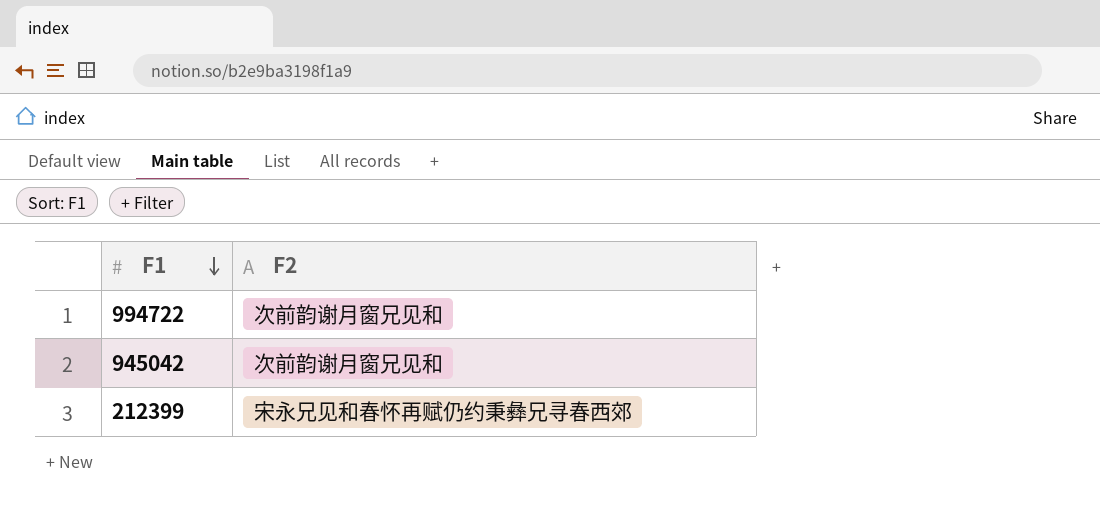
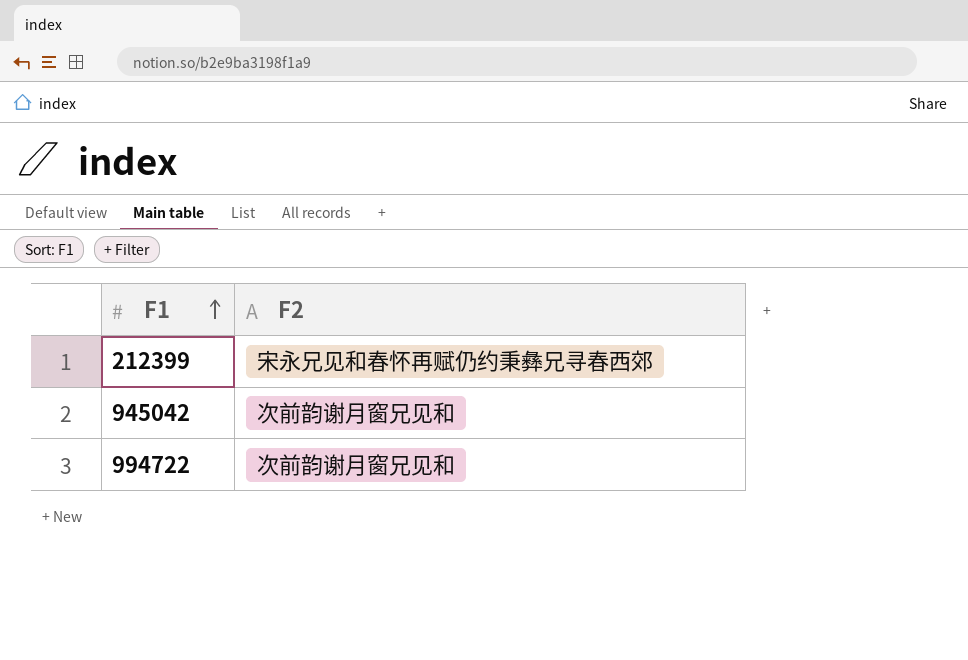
row order: F1 descending -> F1 ascending

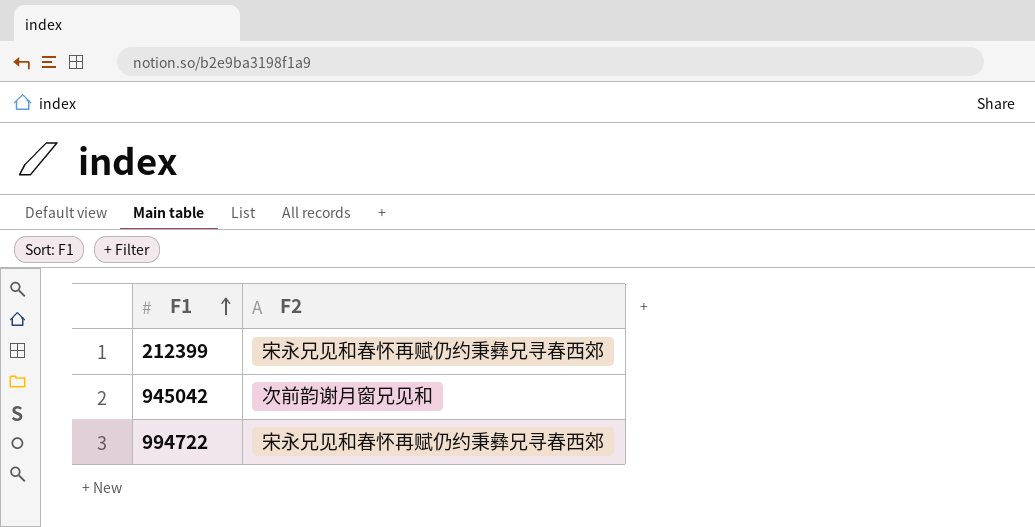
994722 | F2: 次前韵谢月窗兄见和 -> 宋永兄见和春怀再赋仍约秉彝兄寻春西郊

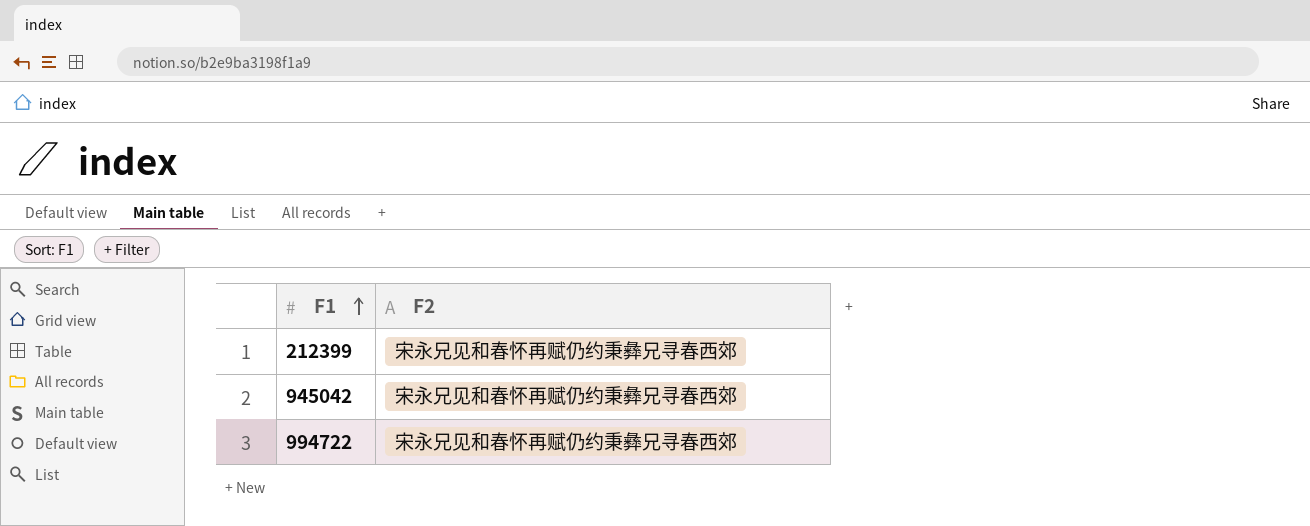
945042 | F2: 次前韵谢月窗兄见和 -> 宋永兄见和春怀再赋仍约秉彝兄寻春西郊

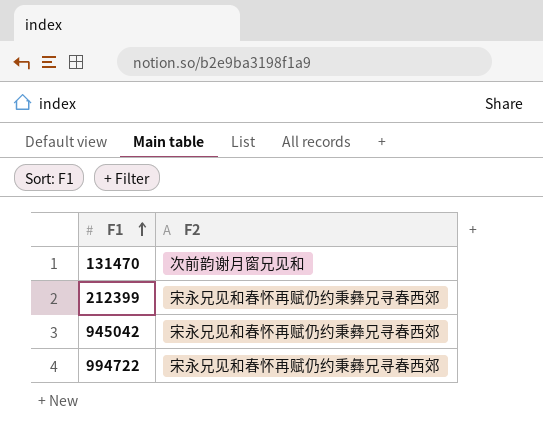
row 131470: none -> 次前韵谢月窗兄见和

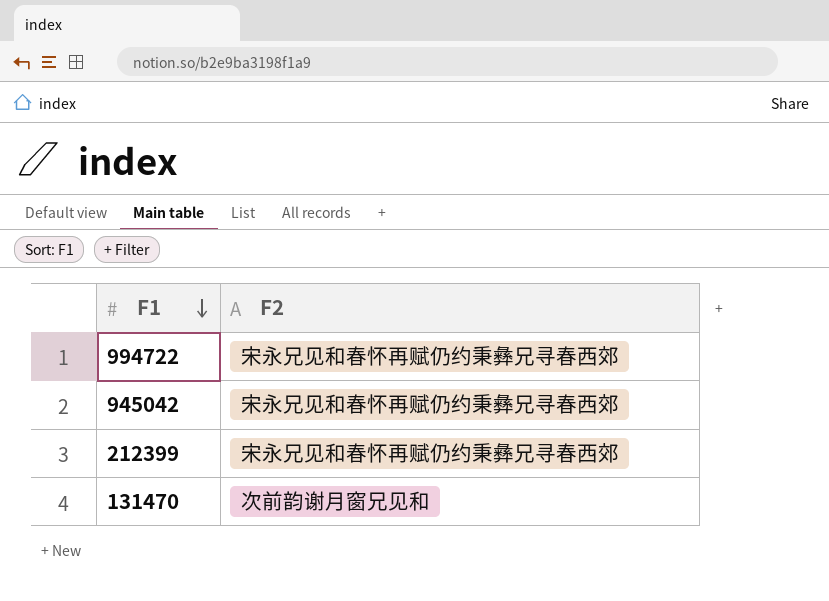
row order: F1 ascending -> F1 descending

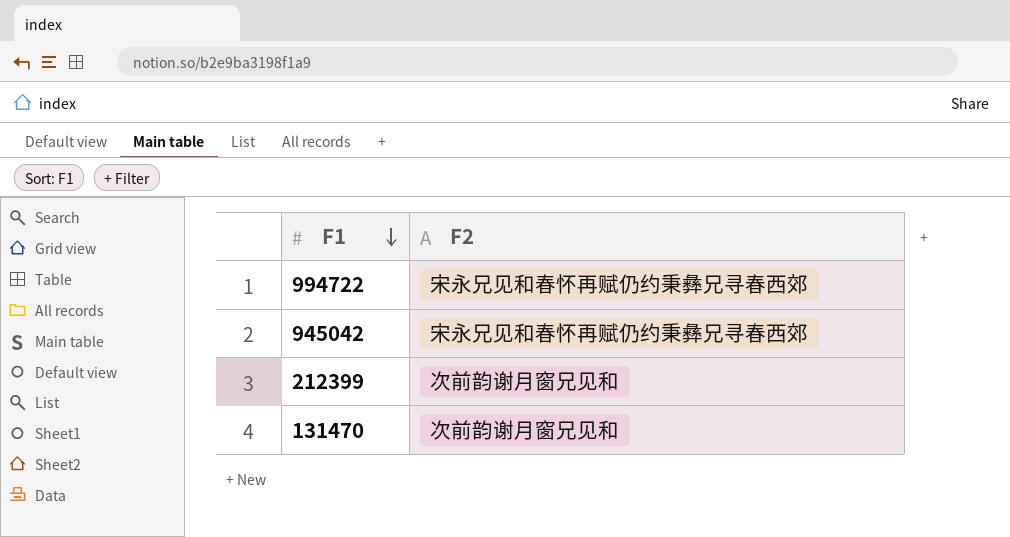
212399 | F2: 宋永兄见和春怀再赋仍约秉彝兄寻春西郊 -> 次前韵谢月窗兄见和

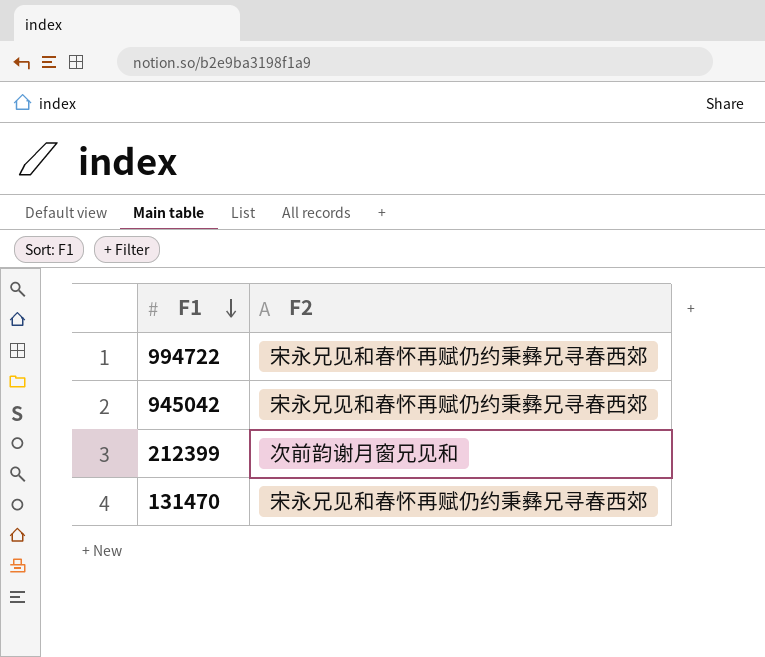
131470 | F2: 次前韵谢月窗兄见和 -> 宋永兄见和春怀再赋仍约秉彝兄寻春西郊

